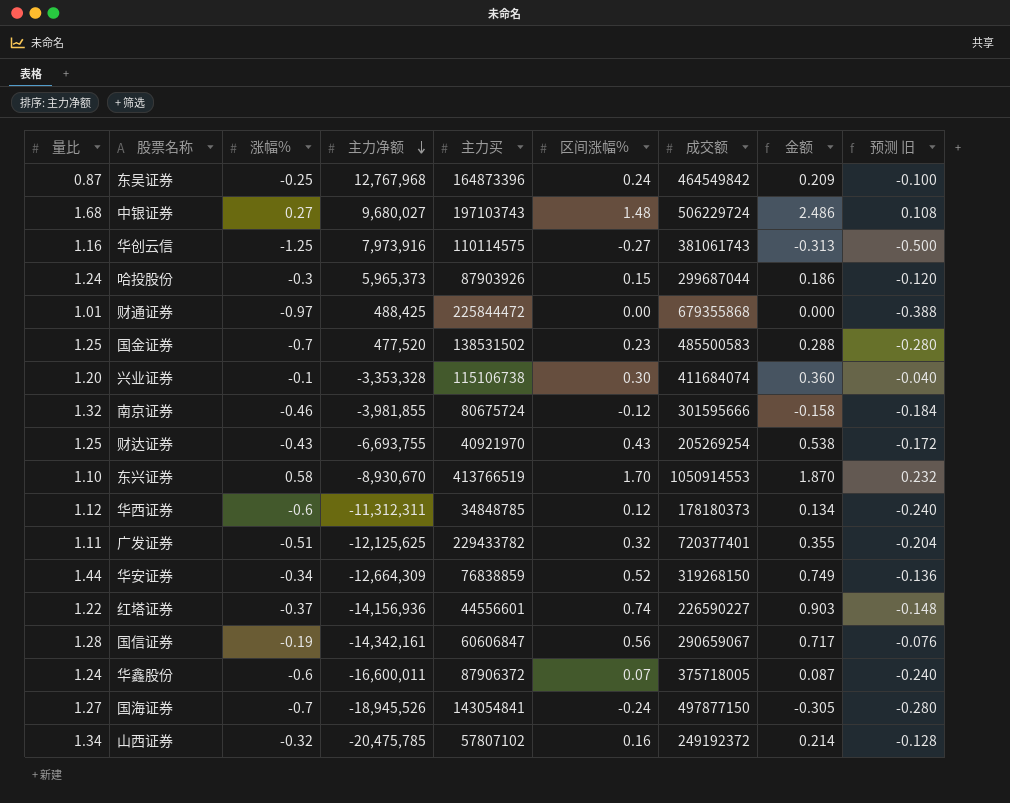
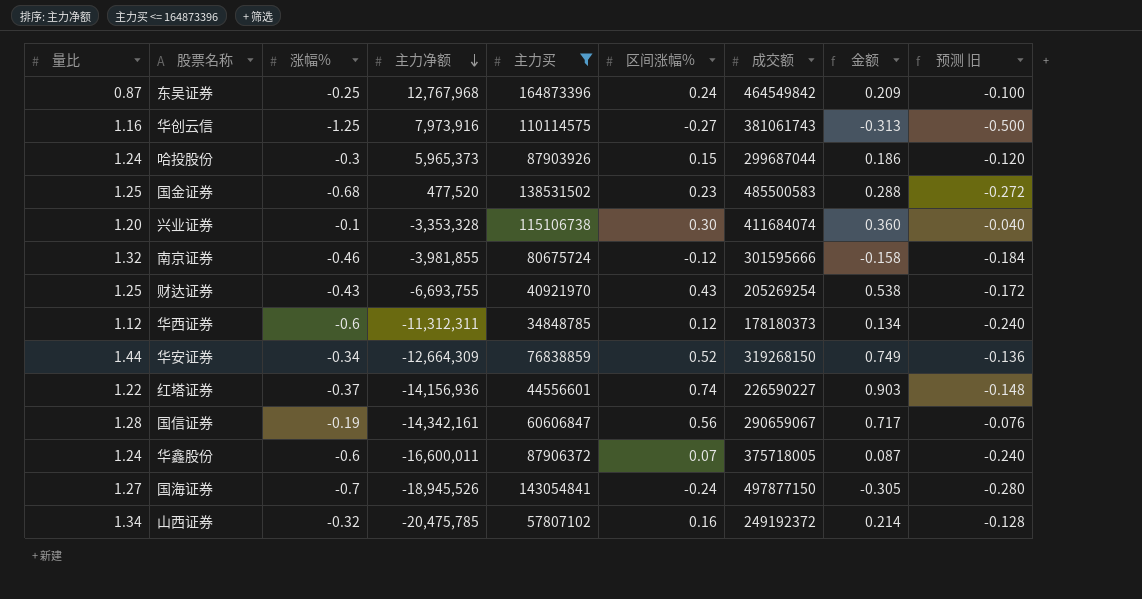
filter: none -> 主力买 <= 164873396
国金证券 | 涨幅%: -0.7 -> -0.68
国金证券 | 预测 旧: -0.280 -> -0.272

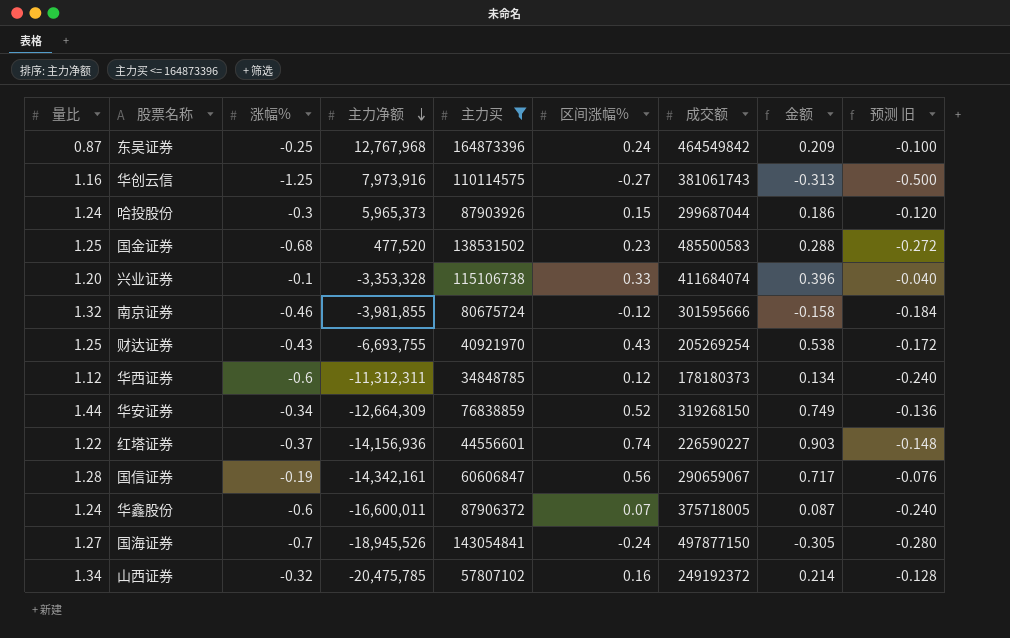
兴业证券 | 区间涨幅%: 0.30 -> 0.33
兴业证券 | 金额: 0.360 -> 0.396

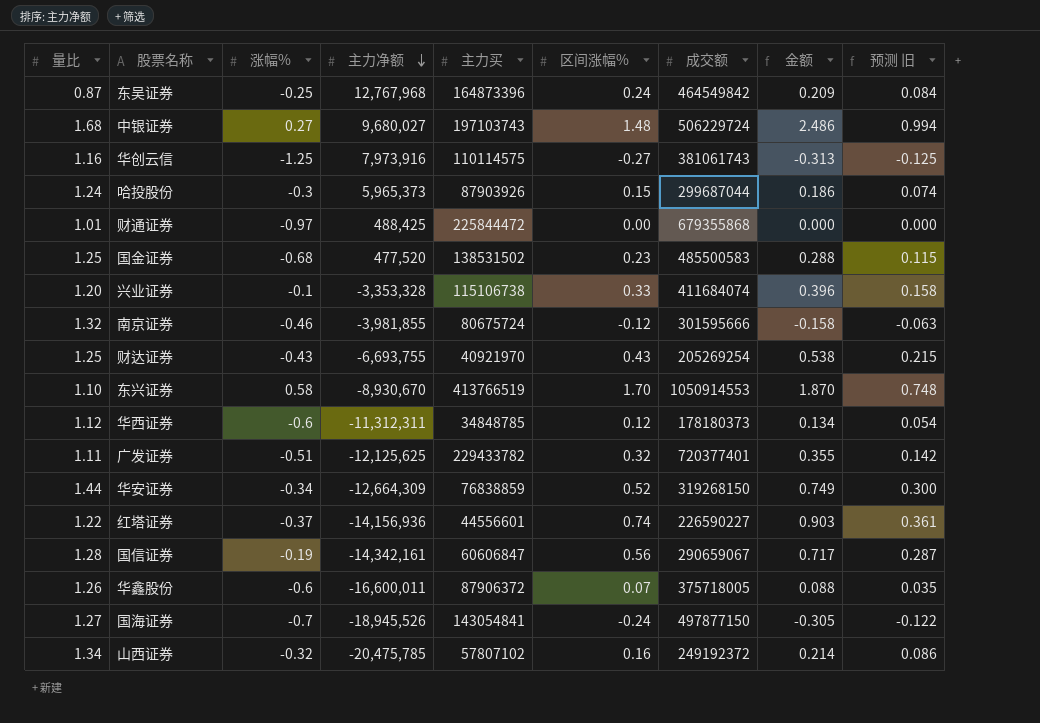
filter: 主力买 <= 164873396 -> none
column 预测 旧 | formula: [涨幅%] * 0.4 -> [金额] * 0.4
华鑫股份 | 量比: 1.24 -> 1.26
华鑫股份 | 金额: 0.087 -> 0.088

